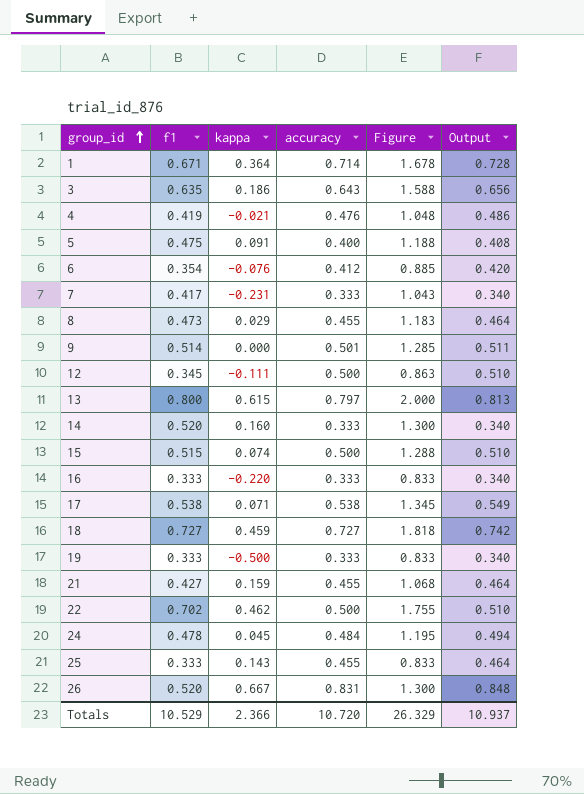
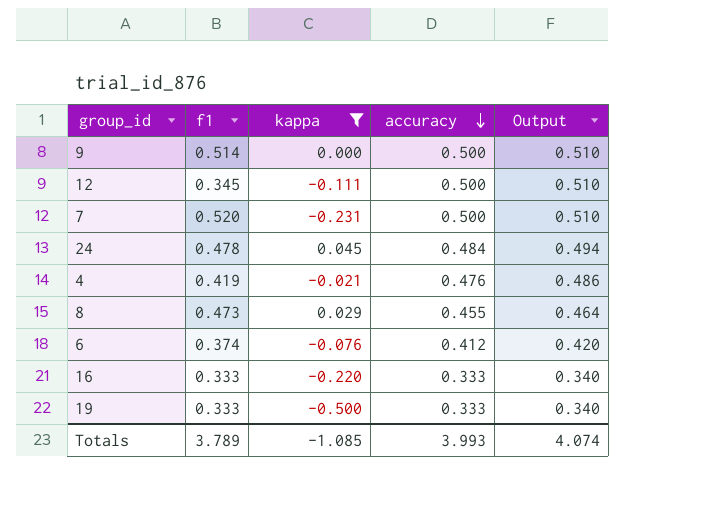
filter: none -> kappa <= 0.045
row order: group_id ascending -> accuracy descending
column Figure | formula: [f1] * 2.5 -> none
9 | accuracy: 0.501 -> 0.500
9 | Output: 0.511 -> 0.510
7 | f1: 0.417 -> 0.520
7 | accuracy: 0.333 -> 0.500
7 | Output: 0.340 -> 0.510
6 | f1: 0.354 -> 0.374
Totals | f1: 10.529 -> 3.789
Totals | kappa: 2.366 -> -1.085
Totals | accuracy: 10.720 -> 3.993
Totals | Output: 10.937 -> 4.074

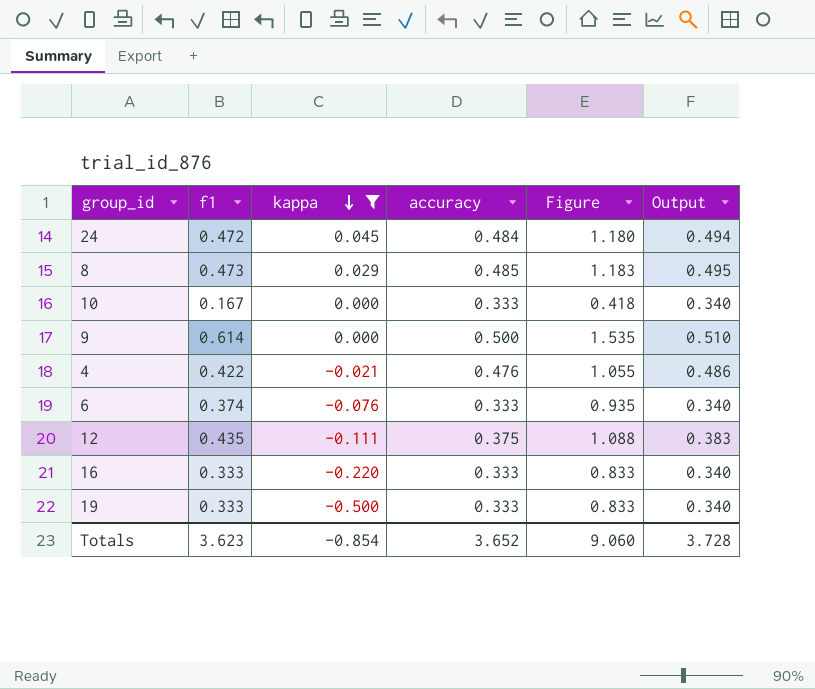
row order: accuracy descending -> kappa descending
column Figure | formula: none -> [f1] * 2.5
row 7: 0.520 | -0.231 | 0.500 | 0.510 -> none
24 | f1: 0.478 -> 0.472
8 | accuracy: 0.455 -> 0.485
8 | Output: 0.464 -> 0.495
row 10: none -> 0.167 | 0.000 | 0.333 | 0.418 | 0.340
9 | f1: 0.514 -> 0.614
4 | f1: 0.419 -> 0.422
6 | accuracy: 0.412 -> 0.333
6 | Output: 0.420 -> 0.340
12 | f1: 0.345 -> 0.435
12 | accuracy: 0.500 -> 0.375
12 | Output: 0.510 -> 0.383
Totals | f1: 3.789 -> 3.623
Totals | kappa: -1.085 -> -0.854
Totals | accuracy: 3.993 -> 3.652
Totals | Output: 4.074 -> 3.728

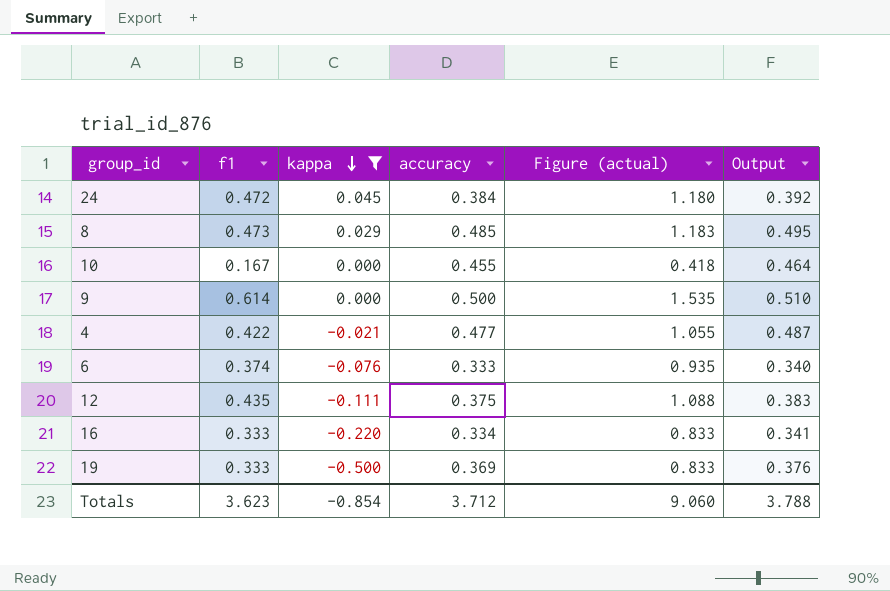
column name: Figure -> Figure (actual)
24 | accuracy: 0.484 -> 0.384
24 | Output: 0.494 -> 0.392
10 | accuracy: 0.333 -> 0.455
10 | Output: 0.340 -> 0.464
4 | accuracy: 0.476 -> 0.477
4 | Output: 0.486 -> 0.487
16 | accuracy: 0.333 -> 0.334
16 | Output: 0.340 -> 0.341
19 | accuracy: 0.333 -> 0.369
19 | Output: 0.340 -> 0.376
Totals | accuracy: 3.652 -> 3.712
Totals | Output: 3.728 -> 3.788

